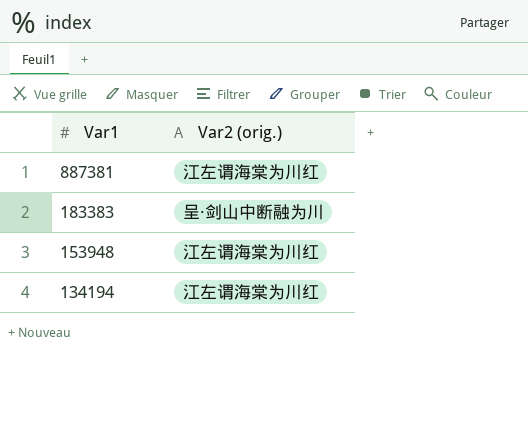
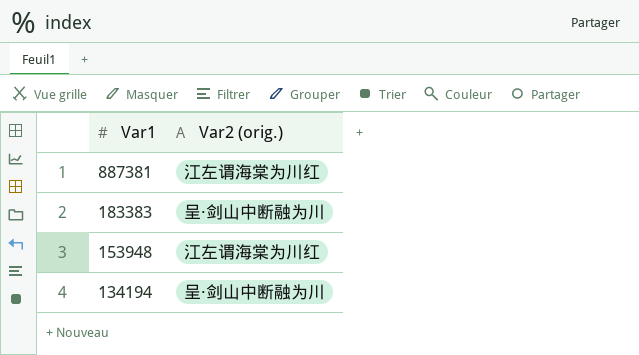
134194 | Var2 (orig.): 江左谓海棠为川红 -> 呈·剑山中断融为川

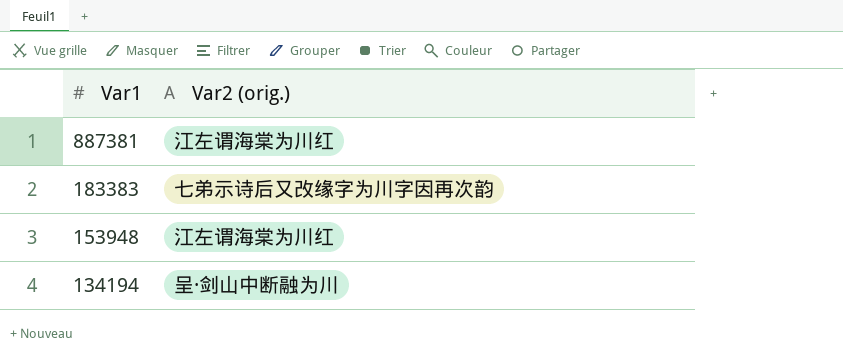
183383 | Var2 (orig.): 呈·剑山中断融为川 -> 七弟示诗后又改缘字为川字因再次韵

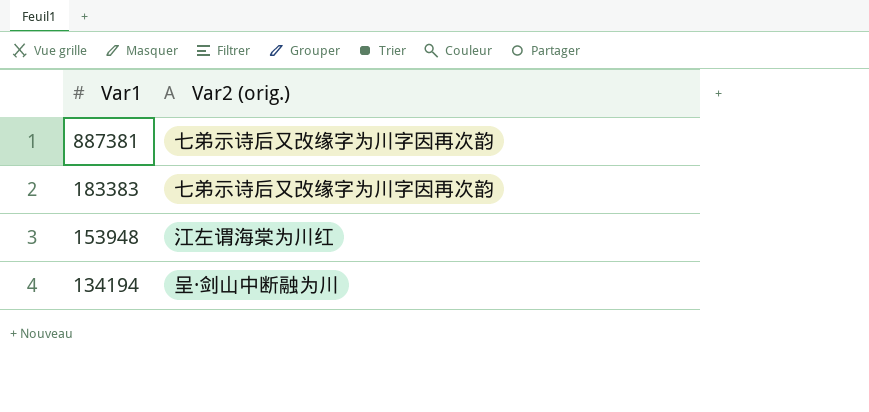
887381 | Var2 (orig.): 江左谓海棠为川红 -> 七弟示诗后又改缘字为川字因再次韵

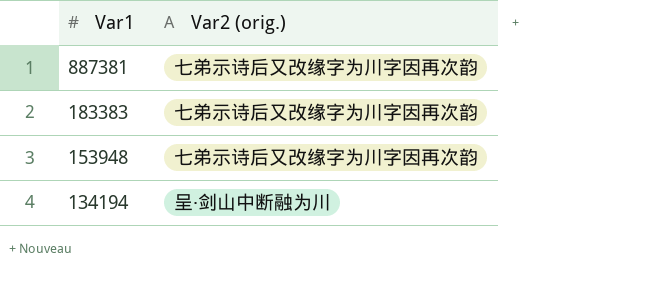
153948 | Var2 (orig.): 江左谓海棠为川红 -> 七弟示诗后又改缘字为川字因再次韵

